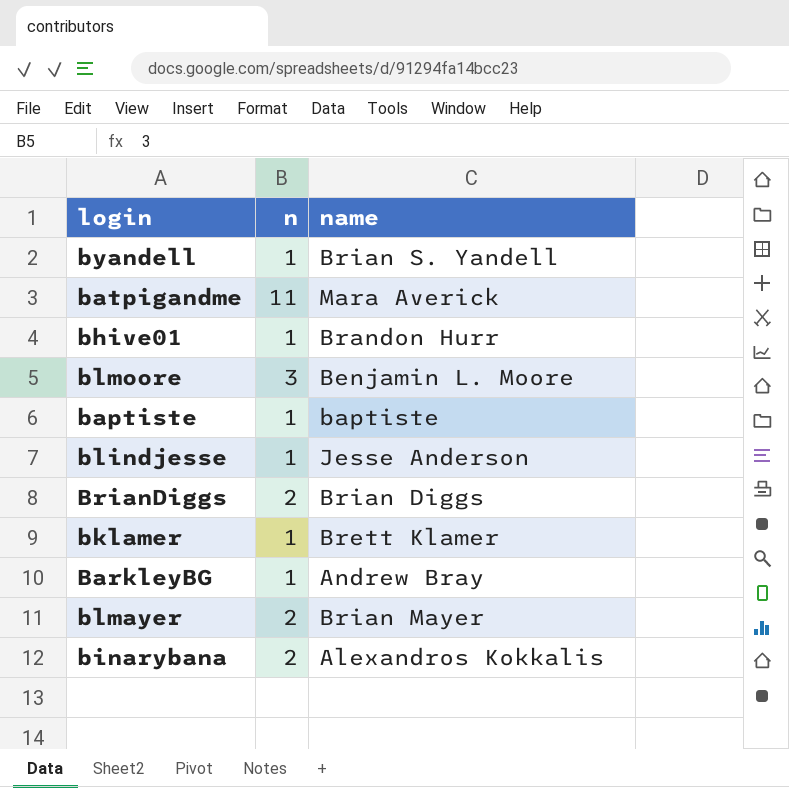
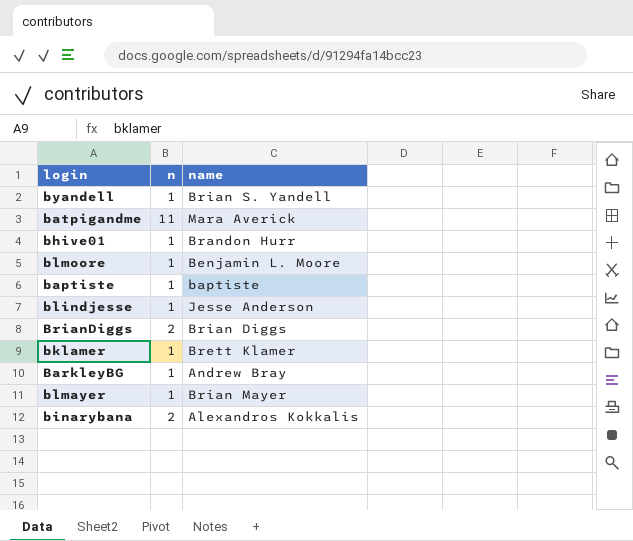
blmoore | n: 3 -> 1
blmayer | n: 2 -> 1

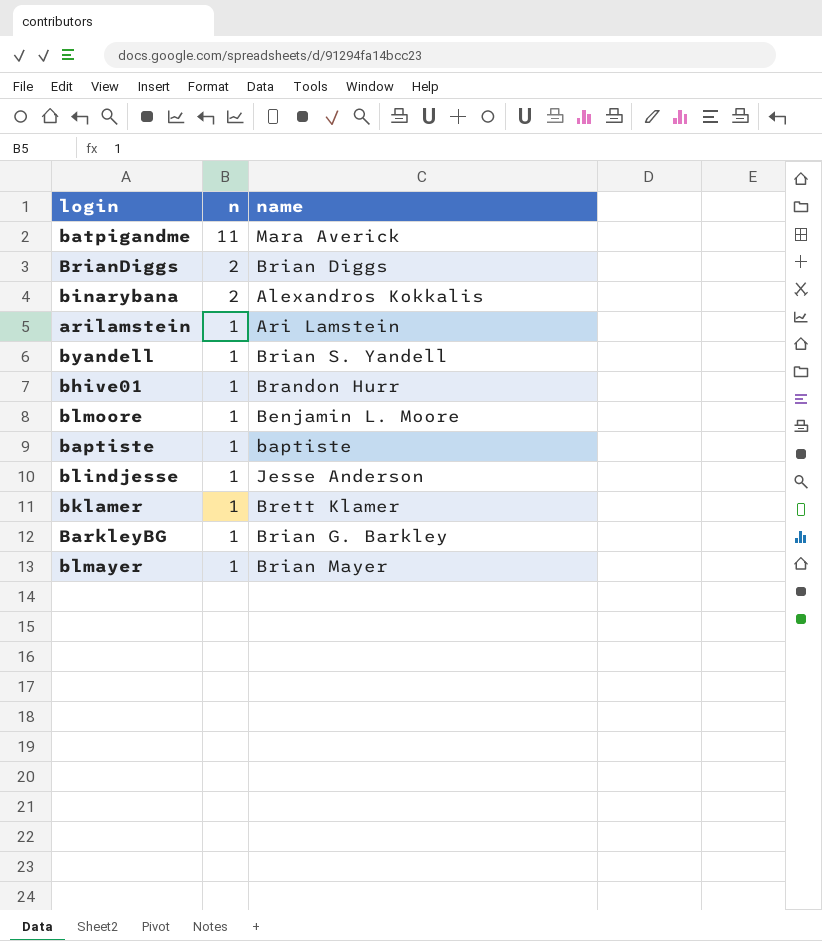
row order: none -> n descending
row arilamstein: none -> 1 | Ari Lamstein
BarkleyBG | name: Andrew Bray -> Brian G. Barkley

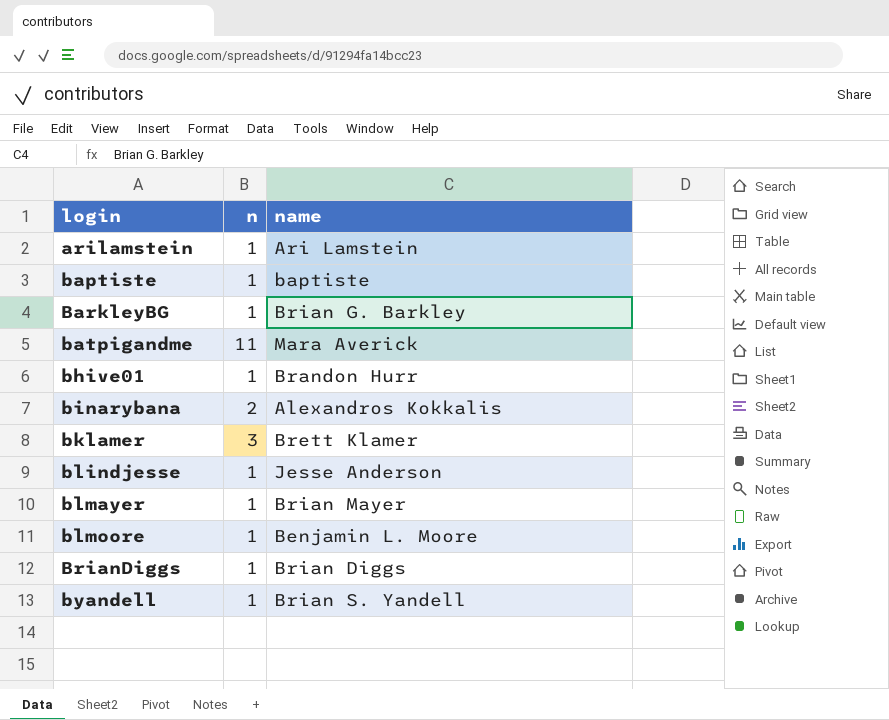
row order: n descending -> login ascending
bklamer | n: 1 -> 3
BrianDiggs | n: 2 -> 1

